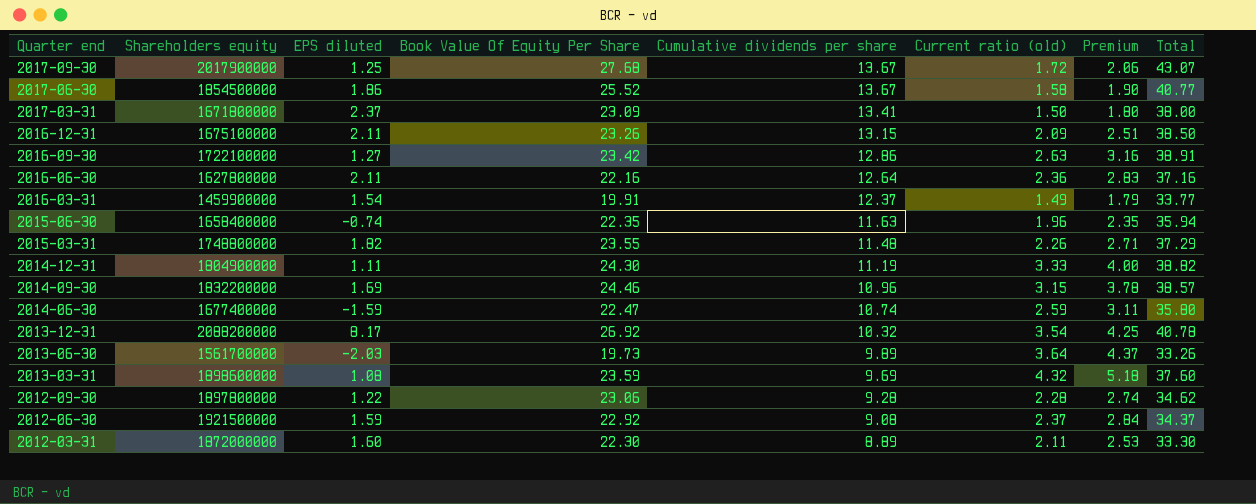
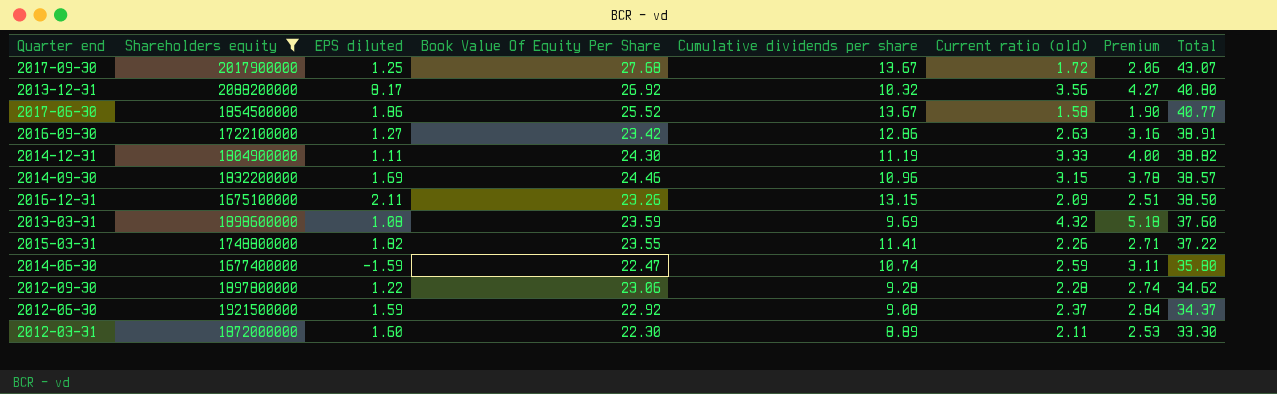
filter: none -> Shareholders equity >= 1675100000
row order: Quarter end descending -> Total descending
2013-12-31 | Current ratio (old): 3.54 -> 3.56
2013-12-31 | Premium: 4.25 -> 4.27
2013-12-31 | Total: 40.78 -> 40.80
2015-03-31 | Cumulative dividends per share: 11.48 -> 11.41
2015-03-31 | Total: 37.29 -> 37.22

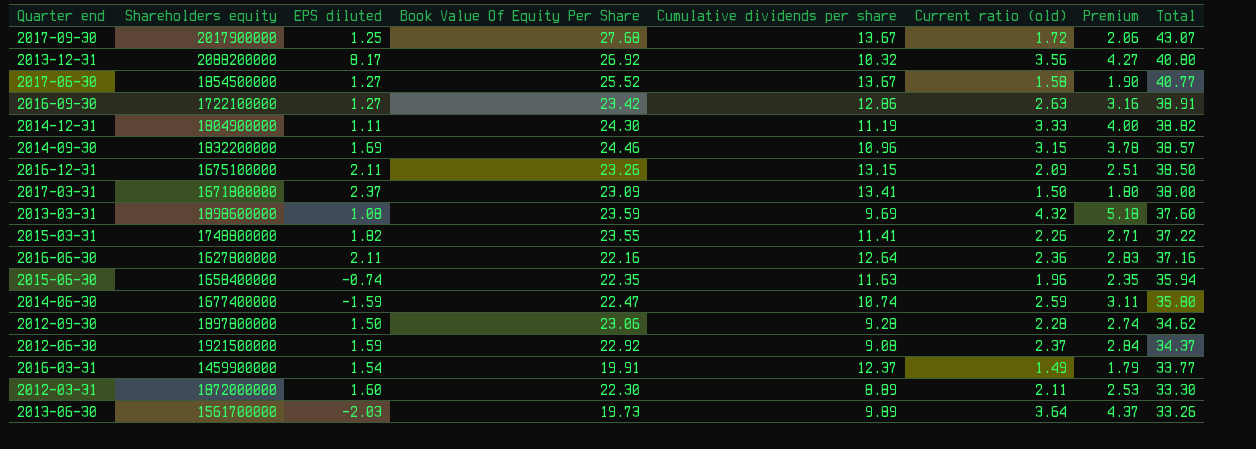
filter: Shareholders equity >= 1675100000 -> none
2017-06-30 | EPS diluted: 1.86 -> 1.27
2012-09-30 | EPS diluted: 1.22 -> 1.50

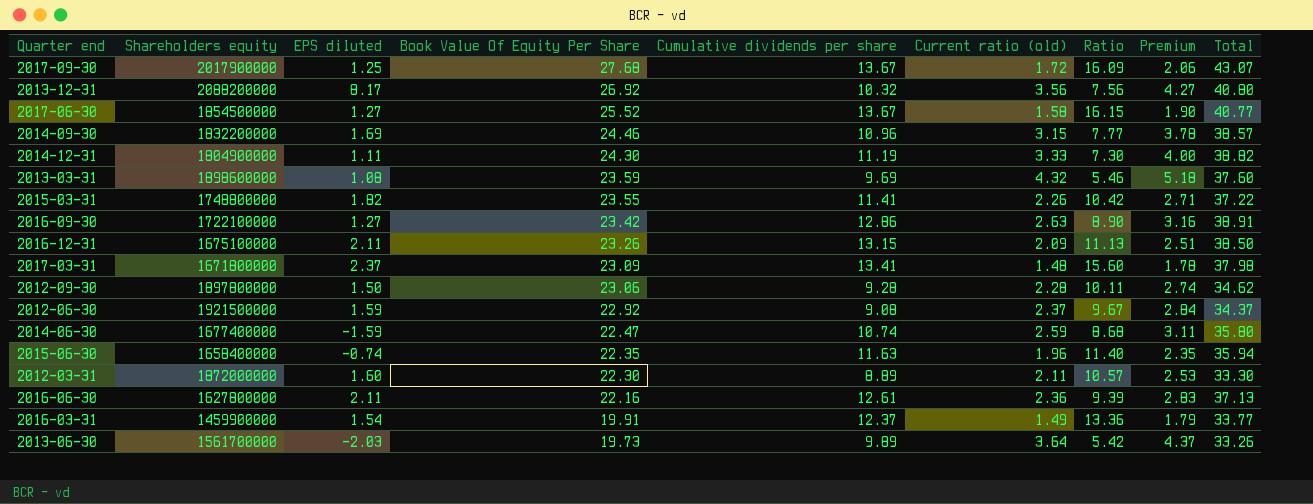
row order: Total descending -> Book Value Of Equity Per Share descending
column Ratio | formula: none -> [Book Value Of Equity Per Share] / [Current ratio (old)]
2017-03-31 | Current ratio (old): 1.50 -> 1.48
2017-03-31 | Premium: 1.80 -> 1.78
2017-03-31 | Total: 38.00 -> 37.98
2016-06-30 | Cumulative dividends per share: 12.64 -> 12.61
2016-06-30 | Total: 37.16 -> 37.13

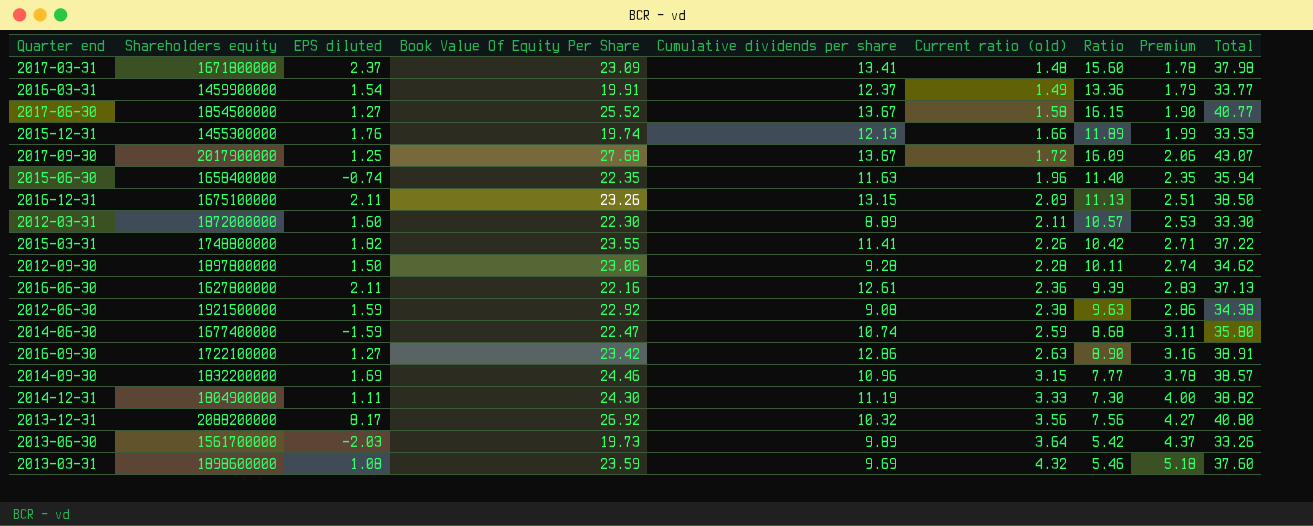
row order: Book Value Of Equity Per Share descending -> Current ratio (old) ascending
row 2015-12-31: none -> 1455300000 | 1.76 | 19.74 | 12.13 | 1.66 | 11.89 | 1.99 | 33.53
2012-06-30 | Current ratio (old): 2.37 -> 2.38
2012-06-30 | Ratio: 9.67 -> 9.63
2012-06-30 | Premium: 2.84 -> 2.86
2012-06-30 | Total: 34.37 -> 34.38

